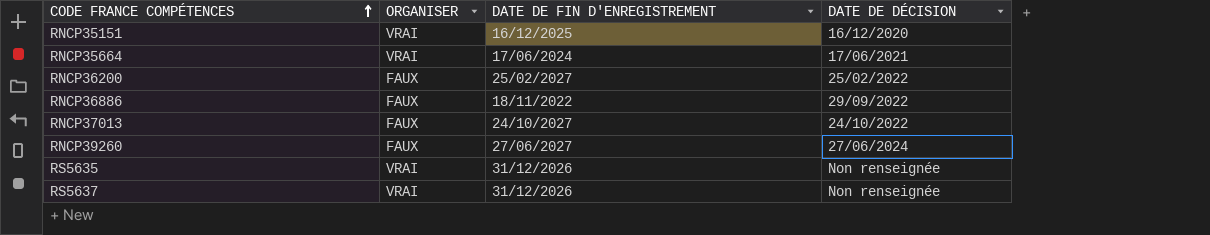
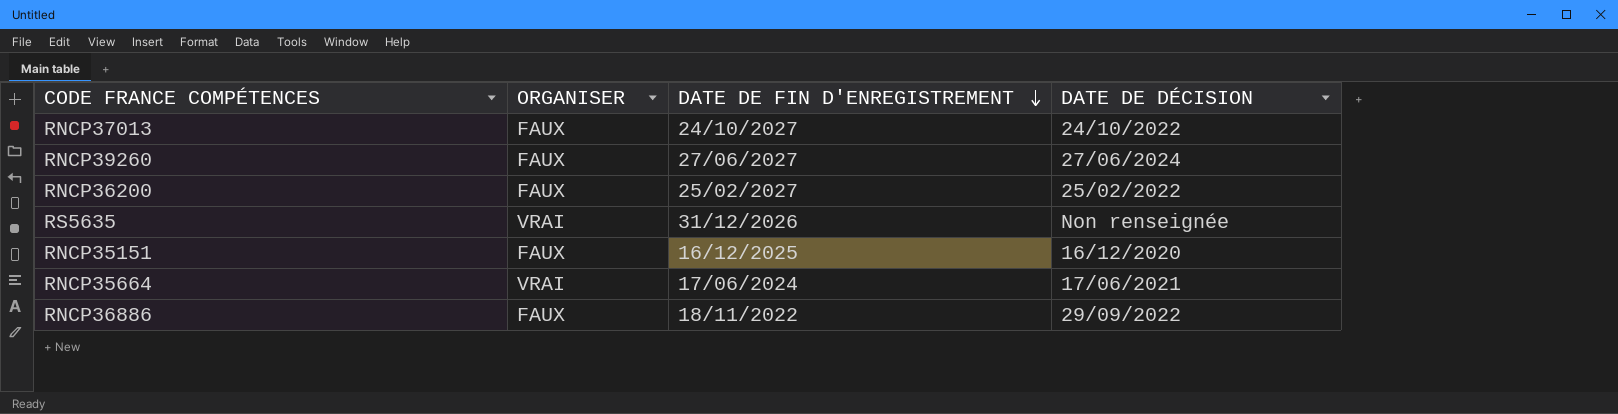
row order: CODE FRANCE COMPÉTENCES ascending -> DATE DE FIN D'ENREGISTREMENT descending
row RS5637: VRAI | 31/12/2026 | Non renseignée -> none
RNCP35151 | ORGANISER: VRAI -> FAUX

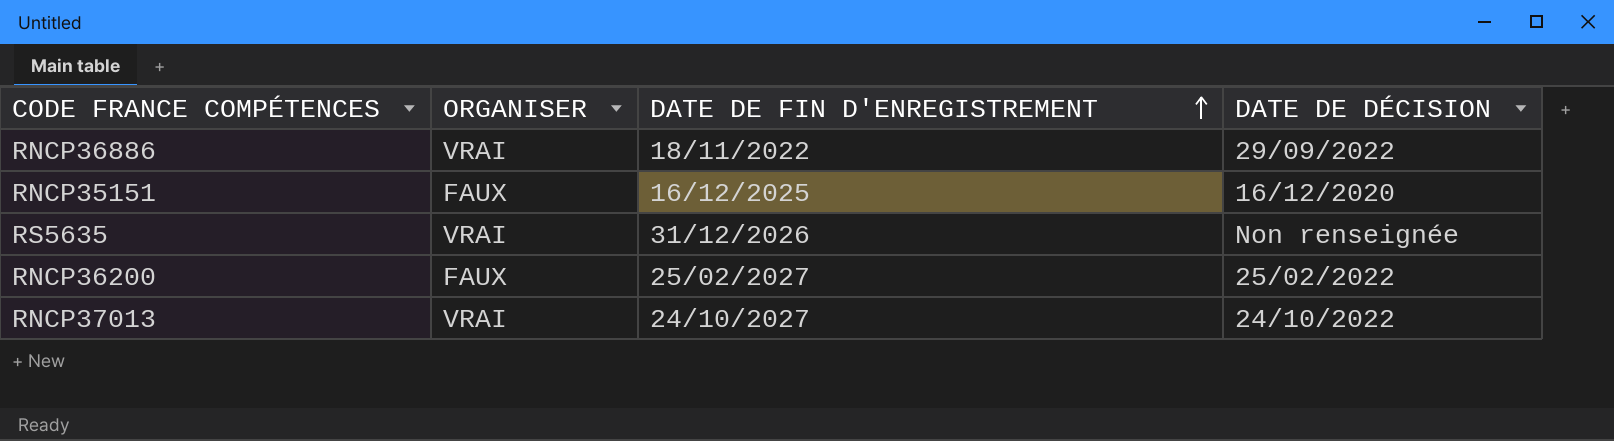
row order: DATE DE FIN D'ENREGISTREMENT descending -> DATE DE FIN D'ENREGISTREMENT ascending
row RNCP39260: FAUX | 27/06/2027 | 27/06/2024 -> none
row RNCP35664: VRAI | 17/06/2024 | 17/06/2021 -> none
RNCP36886 | ORGANISER: FAUX -> VRAI
RNCP37013 | ORGANISER: FAUX -> VRAI

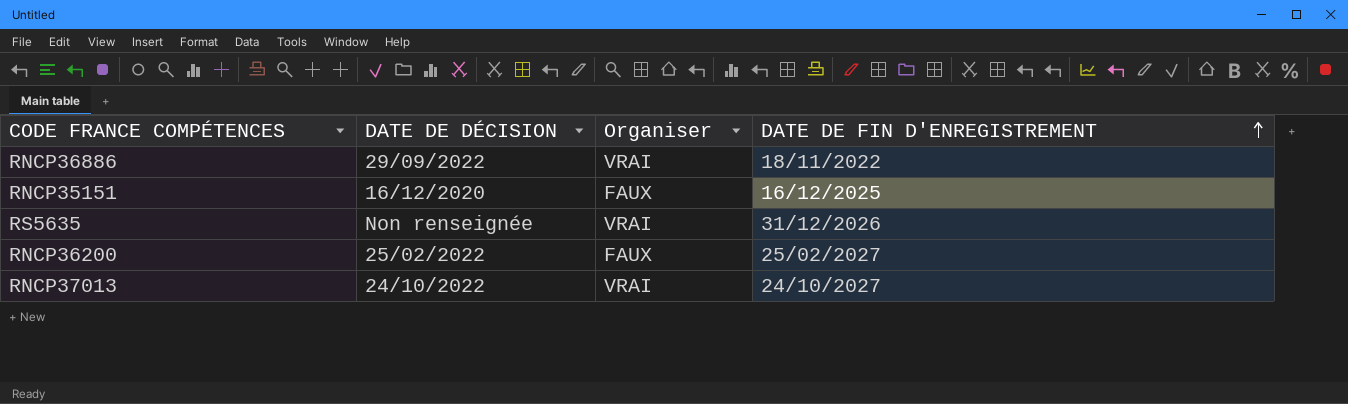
column DATE DE DÉCISION | position: 4 -> 2
column name: ORGANISER -> Organiser

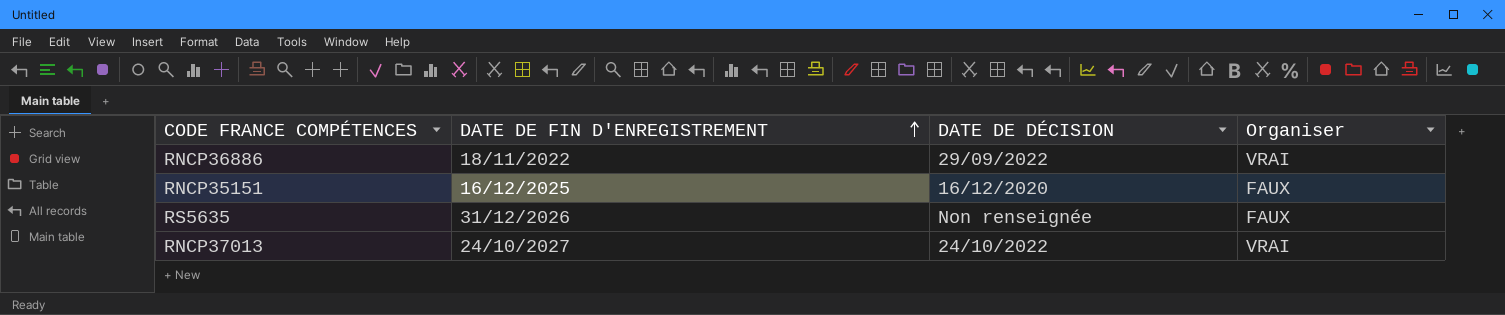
column DATE DE FIN D'ENREGISTREMENT | position: 4 -> 2
row RNCP36200: 25/02/2022 | FAUX | 25/02/2027 -> none
RS5635 | Organiser: VRAI -> FAUX

